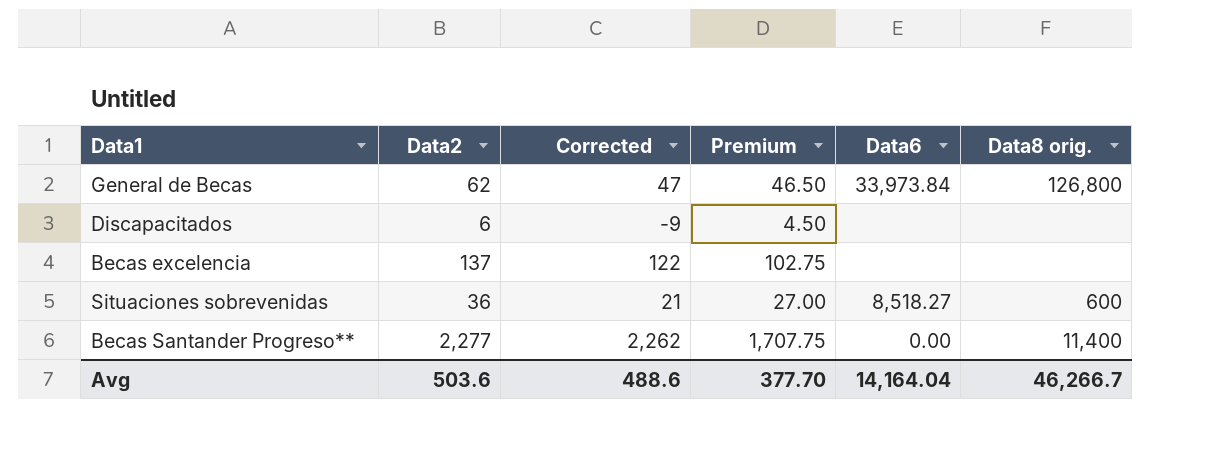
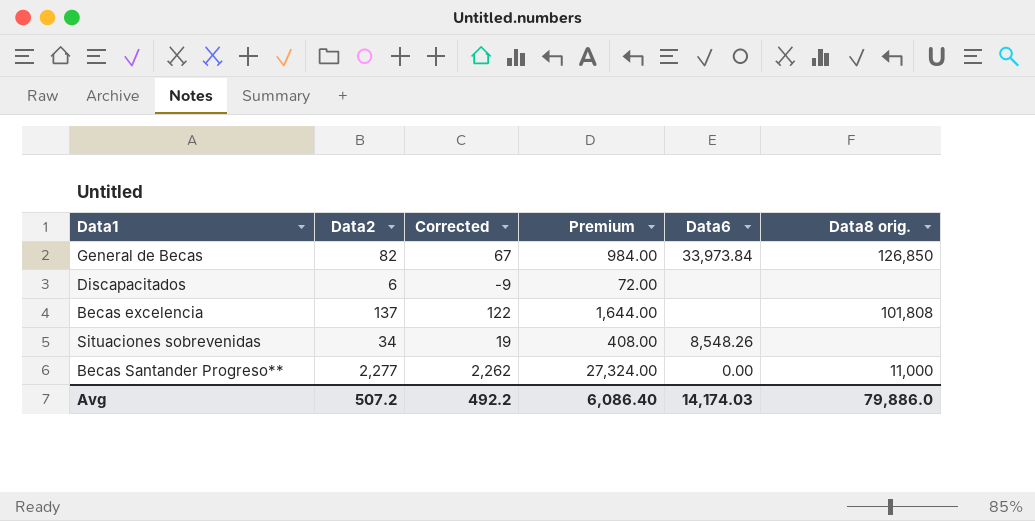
column Premium | formula: [Data2] * 0.75 -> [Data2] * 12
General de Becas | Data2: 62 -> 82
General de Becas | Corrected: 47 -> 67
General de Becas | Data8 orig.: 126,800 -> 126,850
Becas excelencia | Data8 orig.: none -> 101,808
Situaciones sobrevenidas | Data2: 36 -> 34
Situaciones sobrevenidas | Corrected: 21 -> 19
Situaciones sobrevenidas | Data6: 8,518.27 -> 8,548.26
Situaciones sobrevenidas | Data8 orig.: 600 -> none
Becas Santander Progreso** | Data8 orig.: 11,400 -> 11,000
Avg | Data2: 503.6 -> 507.2
Avg | Corrected: 488.6 -> 492.2
Avg | Premium: 377.70 -> 6,086.40
Avg | Data6: 14,164.04 -> 14,174.03
Avg | Data8 orig.: 46,266.7 -> 79,886.0

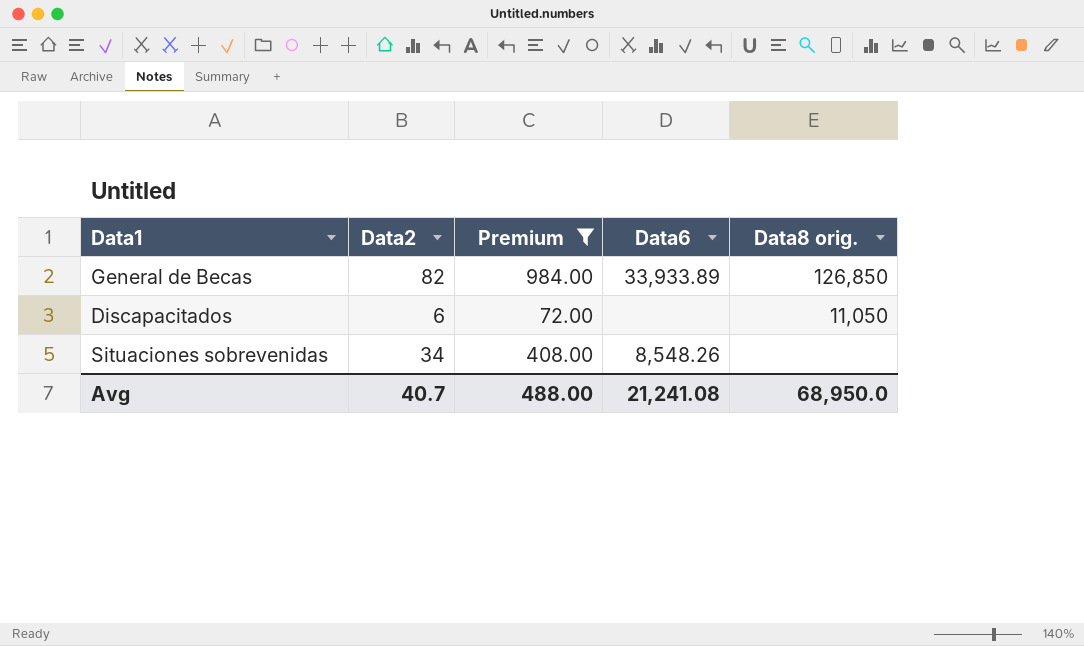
filter: none -> Premium <= 984.00
column Corrected | formula: [Data2] - 15 -> none
General de Becas | Data6: 33,973.84 -> 33,933.89
Discapacitados | Data8 orig.: none -> 11,050
Avg | Data2: 507.2 -> 40.7
Avg | Premium: 6,086.40 -> 488.00
Avg | Data6: 14,174.03 -> 21,241.08
Avg | Data8 orig.: 79,886.0 -> 68,950.0

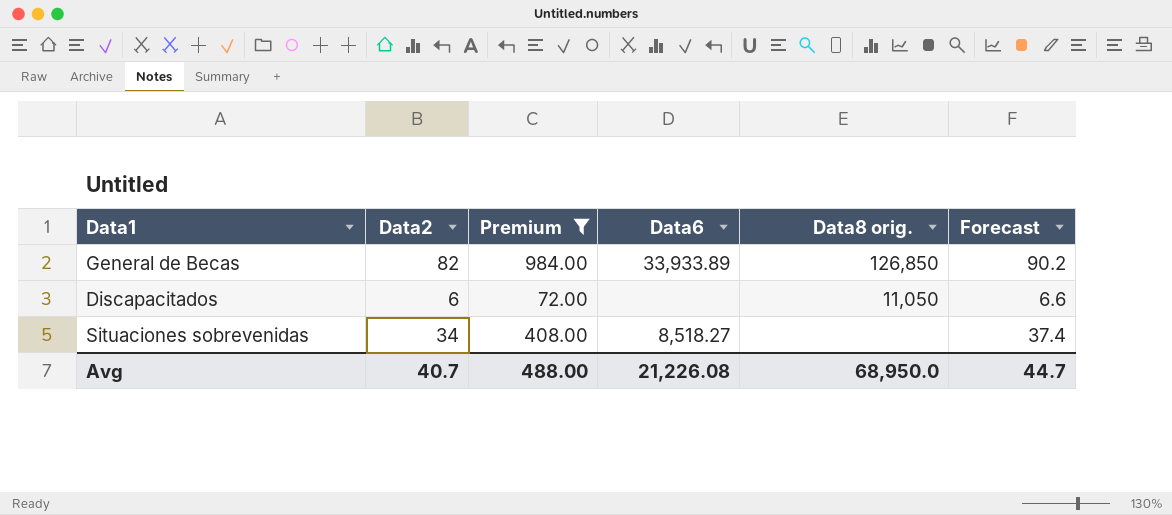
column Forecast | formula: none -> [Data2] * 1.1
Situaciones sobrevenidas | Data6: 8,548.26 -> 8,518.27
Avg | Data6: 21,241.08 -> 21,226.08

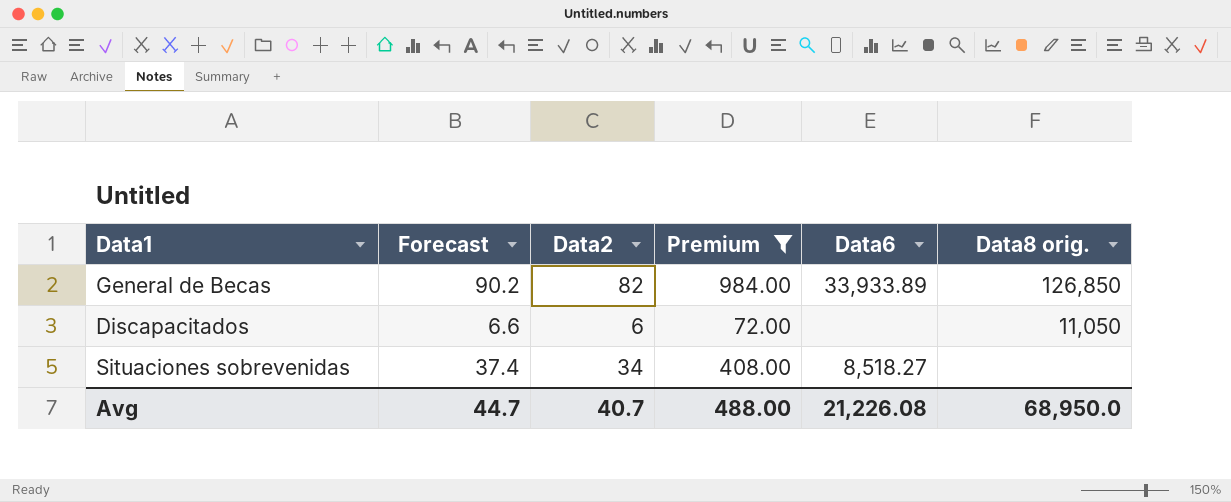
column Forecast | position: 6 -> 2

